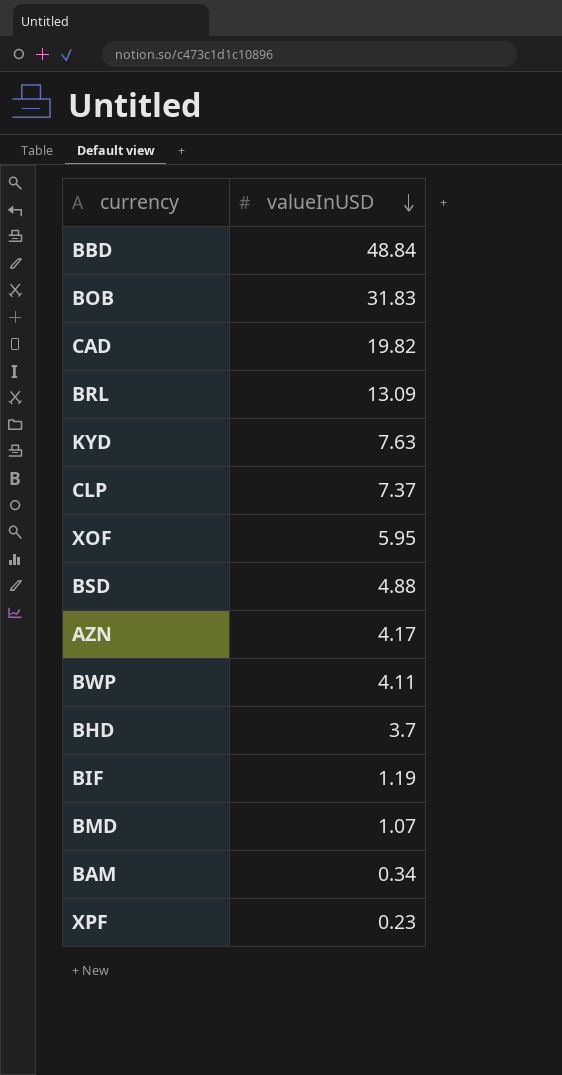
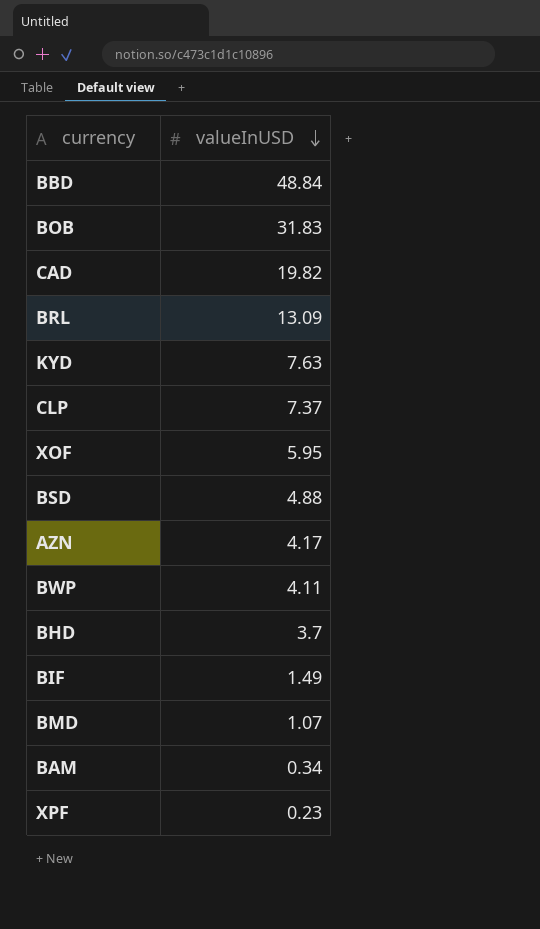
BIF | valueInUSD: 1.19 -> 1.49

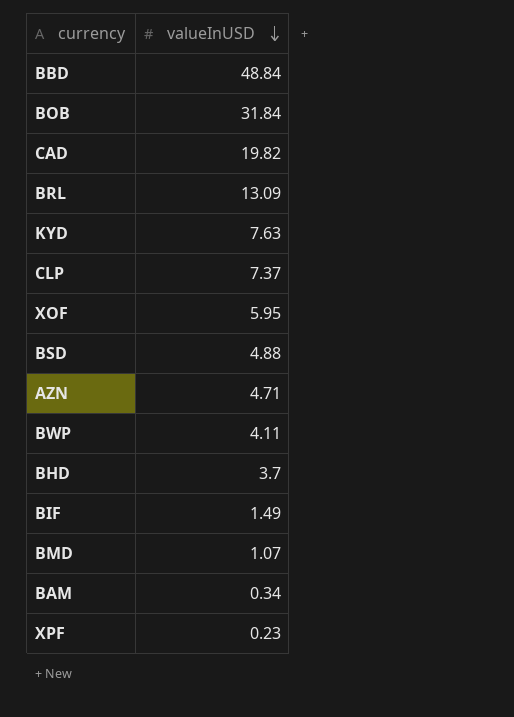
BOB | valueInUSD: 31.83 -> 31.84
AZN | valueInUSD: 4.17 -> 4.71

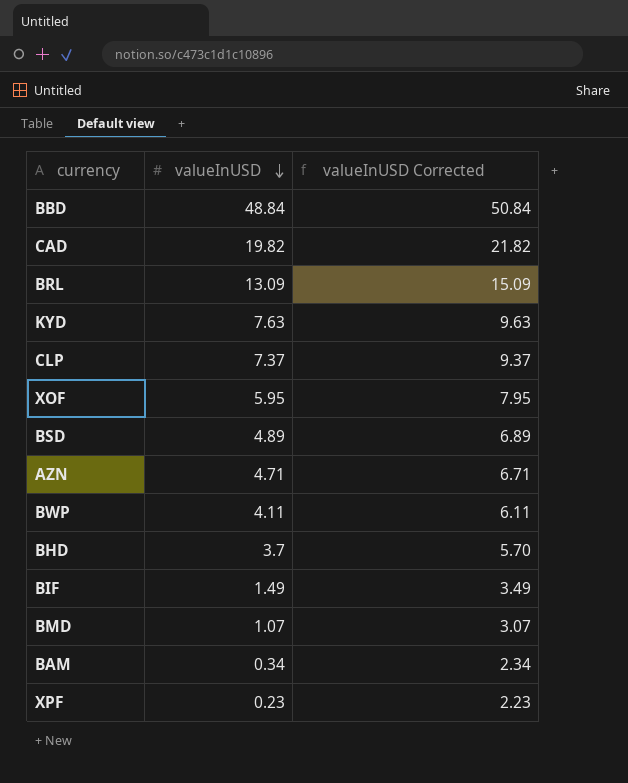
column valueInUSD Corrected | formula: none -> [valueInUSD] + 2
row BOB: 31.84 -> none
BSD | valueInUSD: 4.88 -> 4.89

